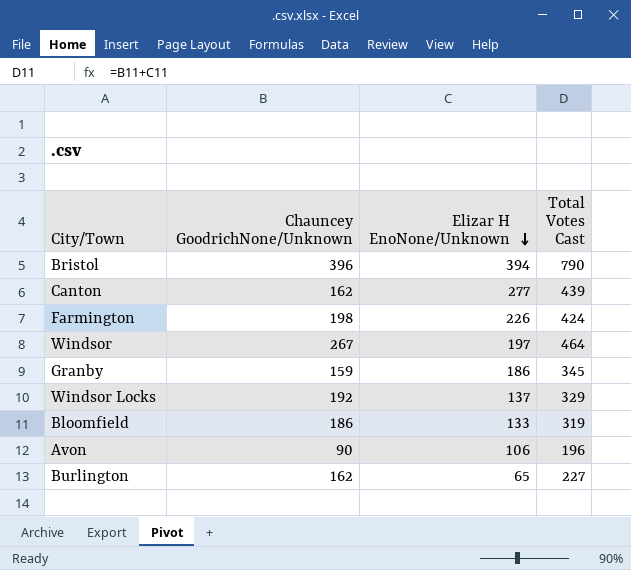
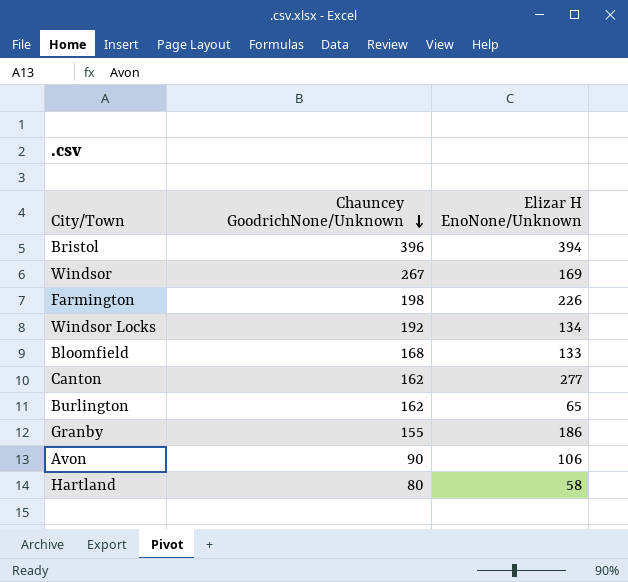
row order: Elizar H EnoNone/Unknown descending -> Chauncey GoodrichNone/Unknown descending
column Total Votes Cast | formula: [Chauncey GoodrichNone/Unknown] + [Elizar H EnoNone/Unknown] -> none
Windsor | Elizar H EnoNone/Unknown: 197 -> 169
Windsor Locks | Elizar H EnoNone/Unknown: 137 -> 134
Bloomfield | Chauncey GoodrichNone/Unknown: 186 -> 168
Granby | Chauncey GoodrichNone/Unknown: 159 -> 155
row Hartland: none -> 80 | 58

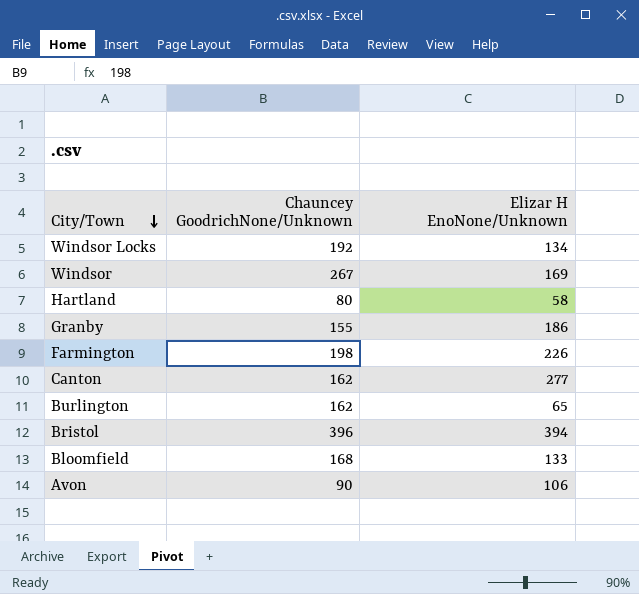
row order: Chauncey GoodrichNone/Unknown descending -> City/Town descending

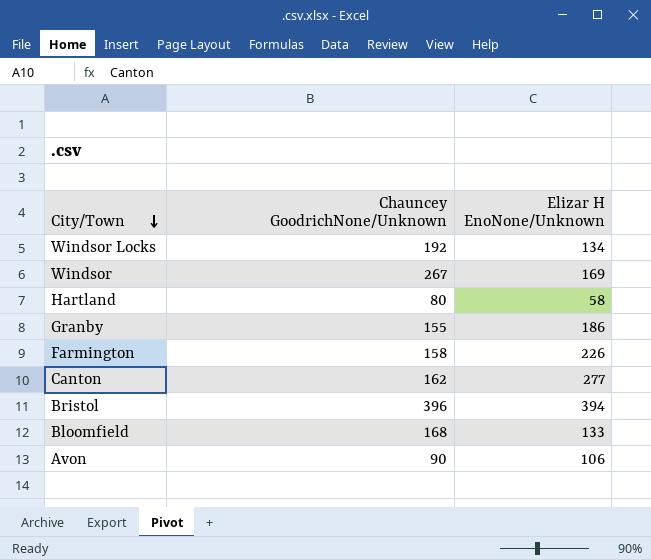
row Burlington: 162 | 65 -> none
Farmington | Chauncey GoodrichNone/Unknown: 198 -> 158

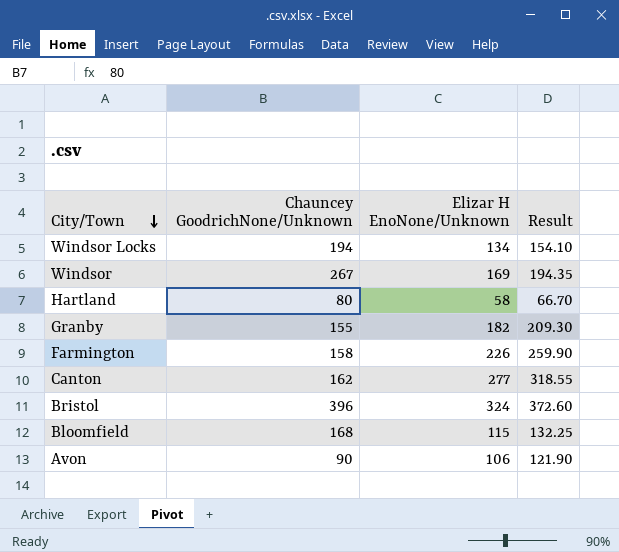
column Result | formula: none -> [Elizar H EnoNone/Unknown] * 1.15
Windsor Locks | Chauncey GoodrichNone/Unknown: 192 -> 194
Granby | Elizar H EnoNone/Unknown: 186 -> 182
Bristol | Elizar H EnoNone/Unknown: 394 -> 324
Bloomfield | Elizar H EnoNone/Unknown: 133 -> 115

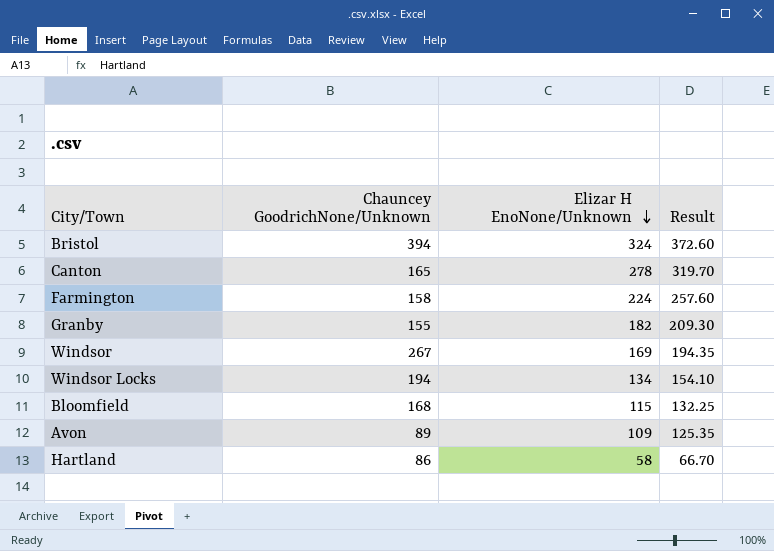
row order: City/Town descending -> Elizar H EnoNone/Unknown descending
Bristol | Chauncey GoodrichNone/Unknown: 396 -> 394
Canton | Chauncey GoodrichNone/Unknown: 162 -> 165
Canton | Elizar H EnoNone/Unknown: 277 -> 278
Canton | Result: 318.55 -> 319.70
Farmington | Elizar H EnoNone/Unknown: 226 -> 224
Farmington | Result: 259.90 -> 257.60
Avon | Chauncey GoodrichNone/Unknown: 90 -> 89
Avon | Elizar H EnoNone/Unknown: 106 -> 109
Avon | Result: 121.90 -> 125.35
Hartland | Chauncey GoodrichNone/Unknown: 80 -> 86

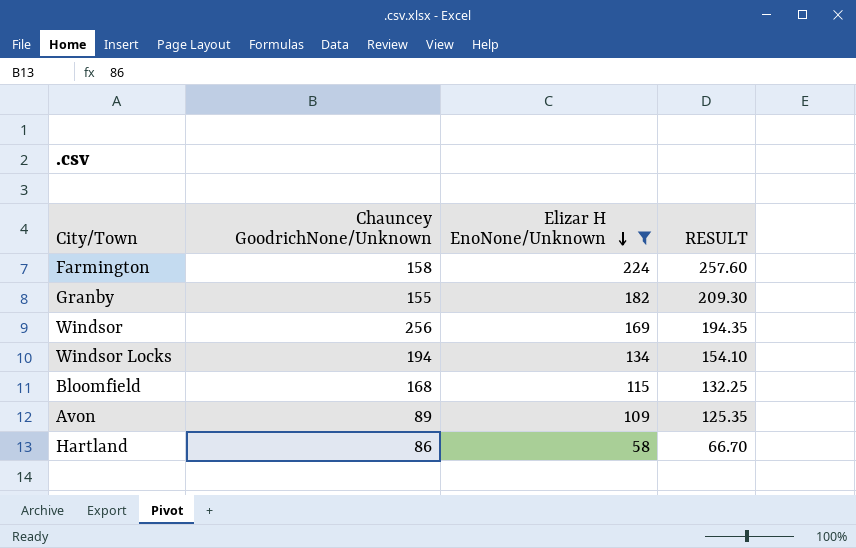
filter: none -> Elizar H EnoNone/Unknown <= 224
column name: Result -> RESULT
Windsor | Chauncey GoodrichNone/Unknown: 267 -> 256

